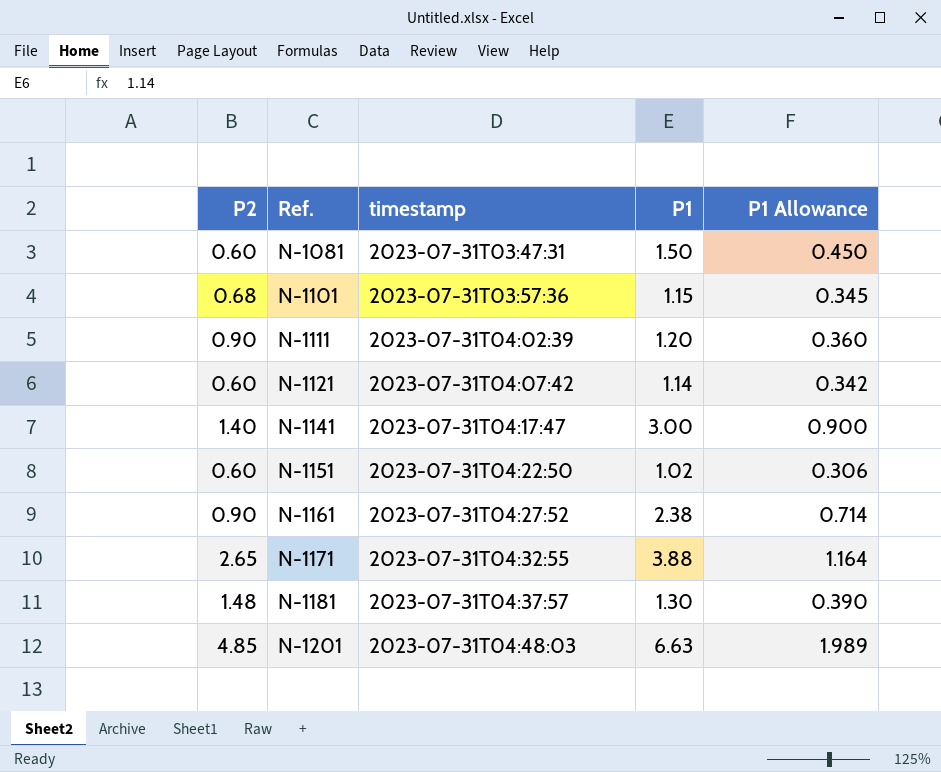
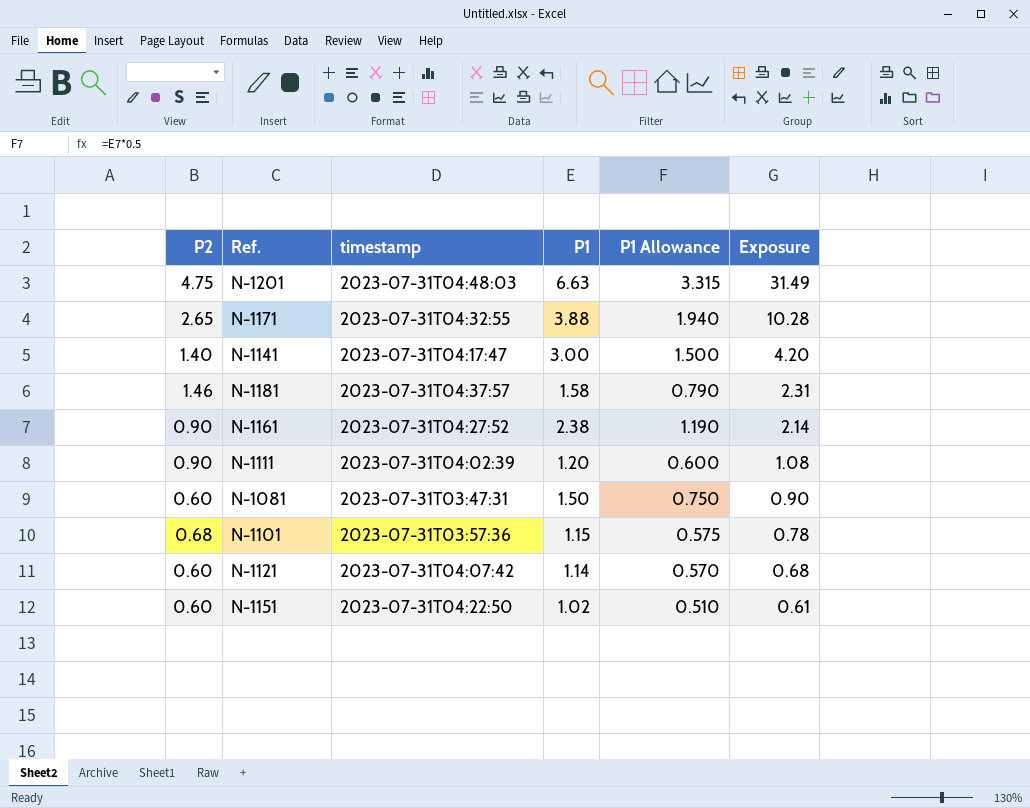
row order: Ref. ascending -> Exposure descending
column P1 Allowance | formula: [P1] * 0.3 -> [P1] * 0.5
column Exposure | formula: none -> [P2] * [P1]
N-1201 | P2: 4.85 -> 4.75
N-1181 | P2: 1.48 -> 1.46
N-1181 | P1: 1.30 -> 1.58

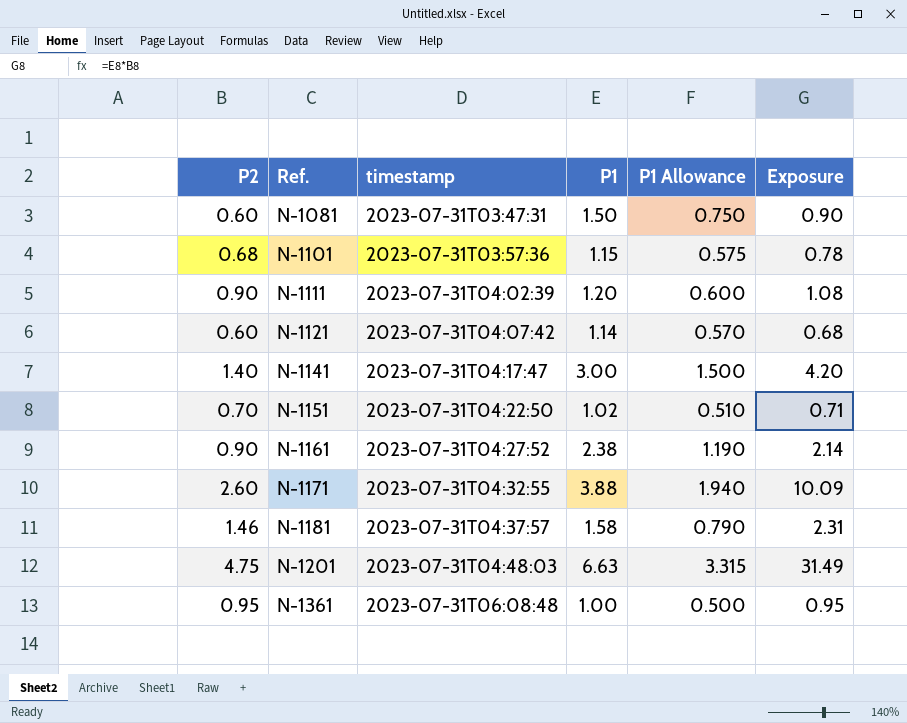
row order: Exposure descending -> Ref. ascending
N-1151 | P2: 0.60 -> 0.70
N-1151 | Exposure: 0.61 -> 0.71
N-1171 | P2: 2.65 -> 2.60
N-1171 | Exposure: 10.28 -> 10.09
row N-1361: none -> 0.95 | 2023-07-31T06:08:48 | 1.00 | 0.500 | 0.95

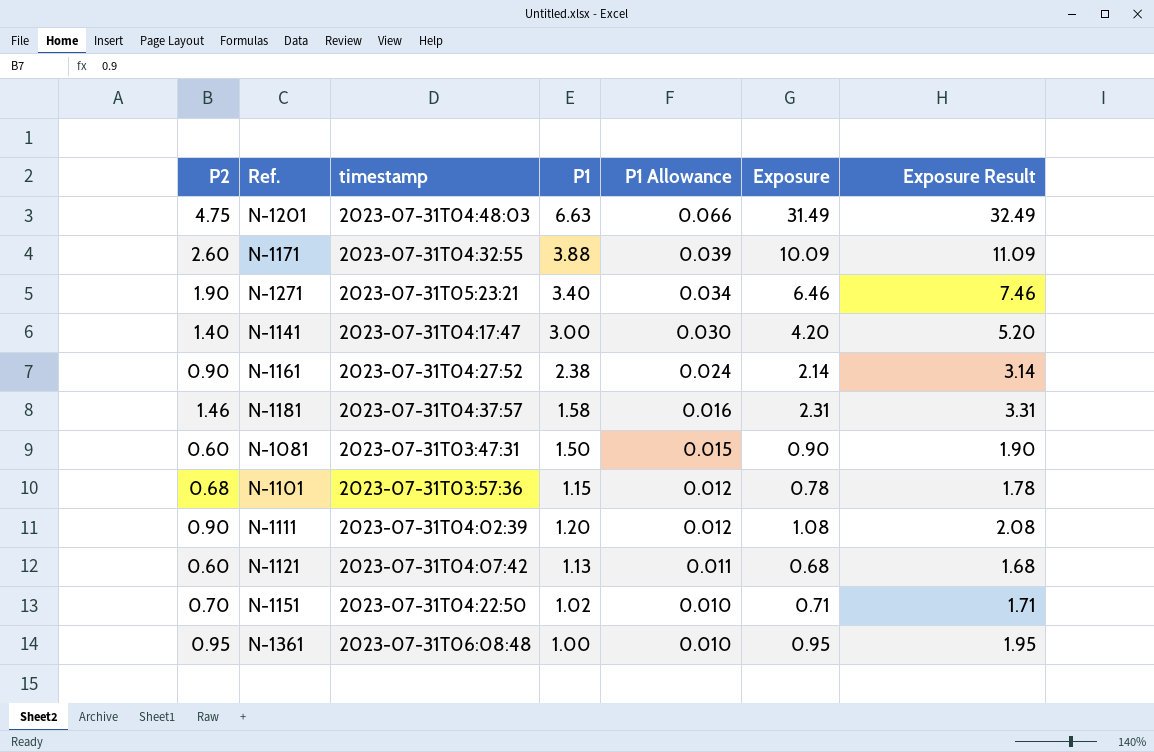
row order: Ref. ascending -> P1 Allowance descending
column P1 Allowance | formula: [P1] * 0.5 -> [P1] * 0.01
column Exposure Result | formula: none -> [Exposure] + 1
row N-1271: none -> 1.90 | 2023-07-31T05:23:21 | 3.40 | 0.034 | 6.46 | 7.46
N-1121 | P1: 1.14 -> 1.13

